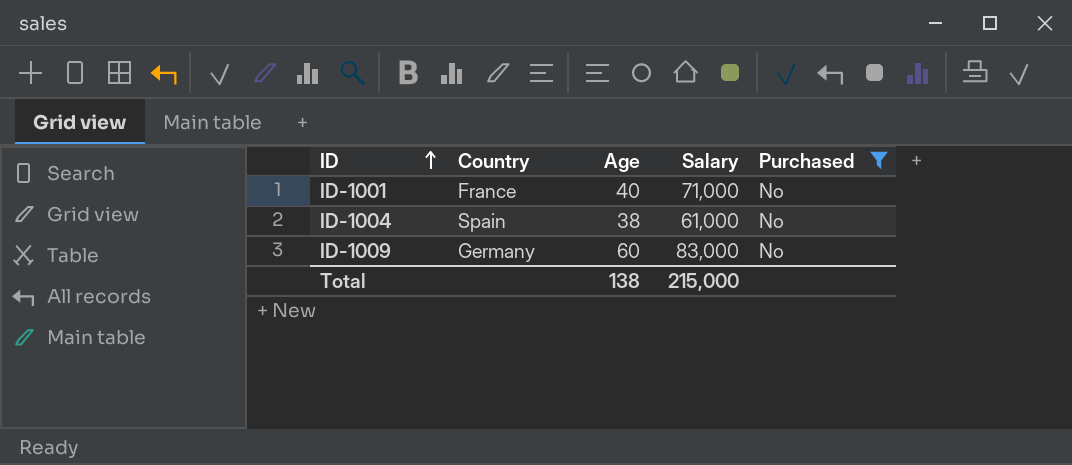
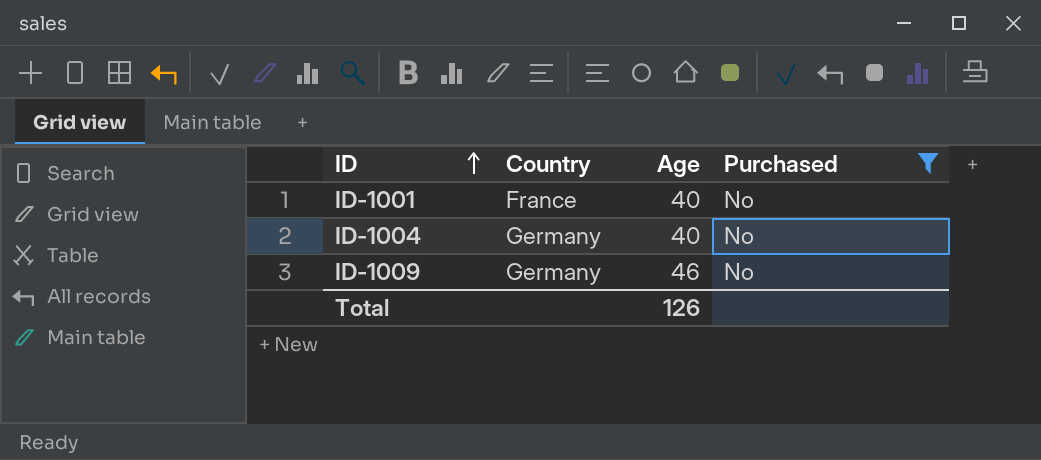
column Salary | position: 4 -> none
ID-1004 | Country: Spain -> Germany
ID-1004 | Age: 38 -> 40
ID-1009 | Age: 60 -> 46
Total | Age: 138 -> 126

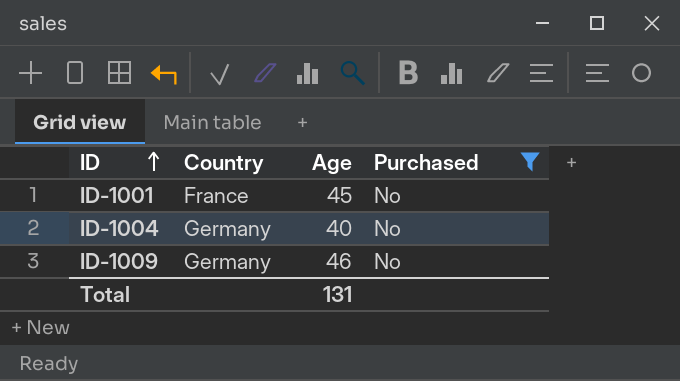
ID-1001 | Age: 40 -> 45
Total | Age: 126 -> 131

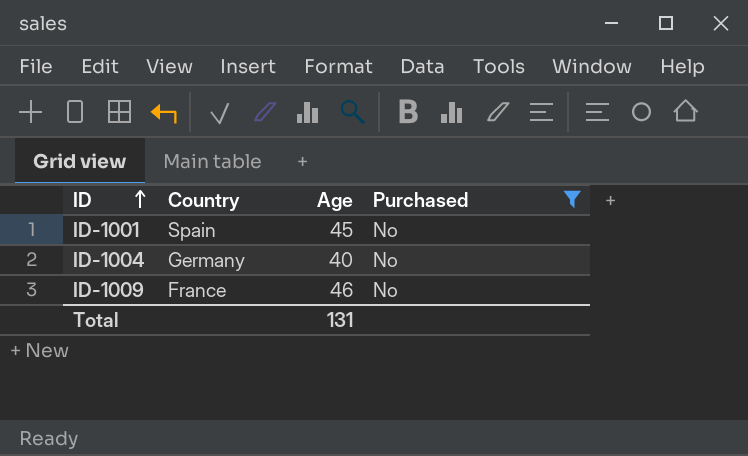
ID-1001 | Country: France -> Spain
ID-1009 | Country: Germany -> France

